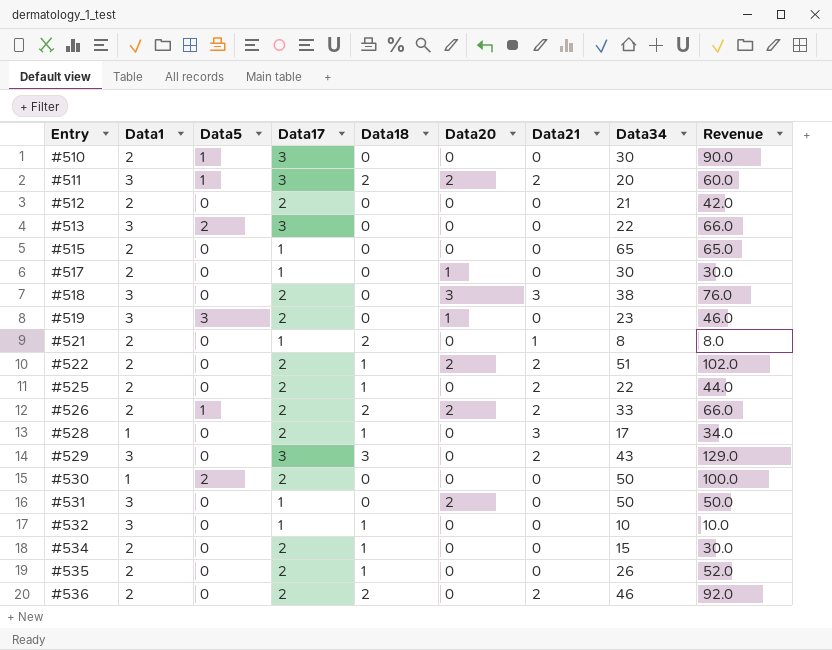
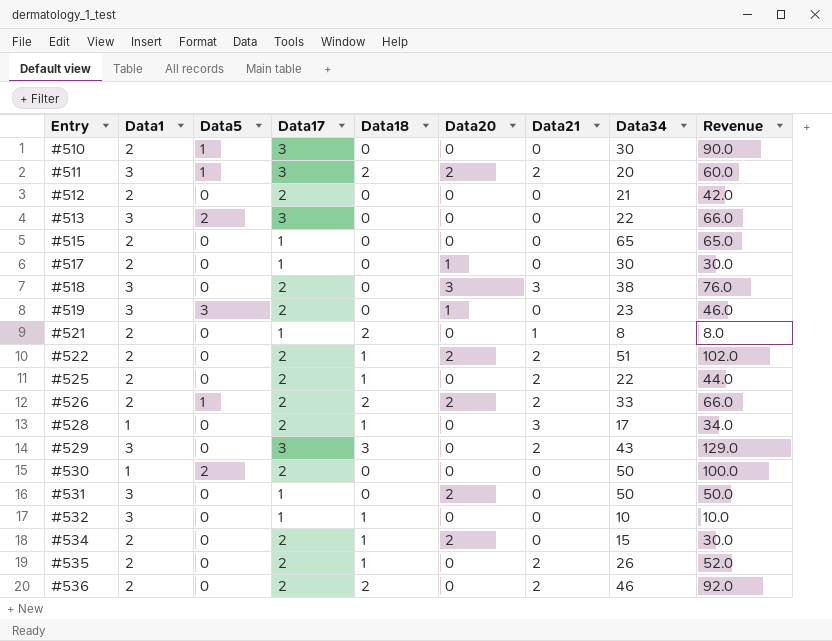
#534 | Data20: 0 -> 2
#535 | Data21: 0 -> 2

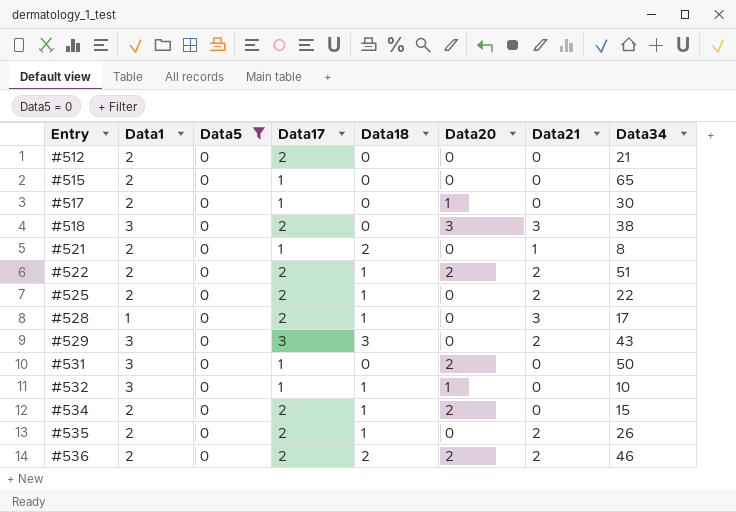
filter: none -> Data5 = 0
column Revenue | formula: [Data17] * [Data34] -> none
#532 | Data20: 0 -> 1
#536 | Data20: 0 -> 2

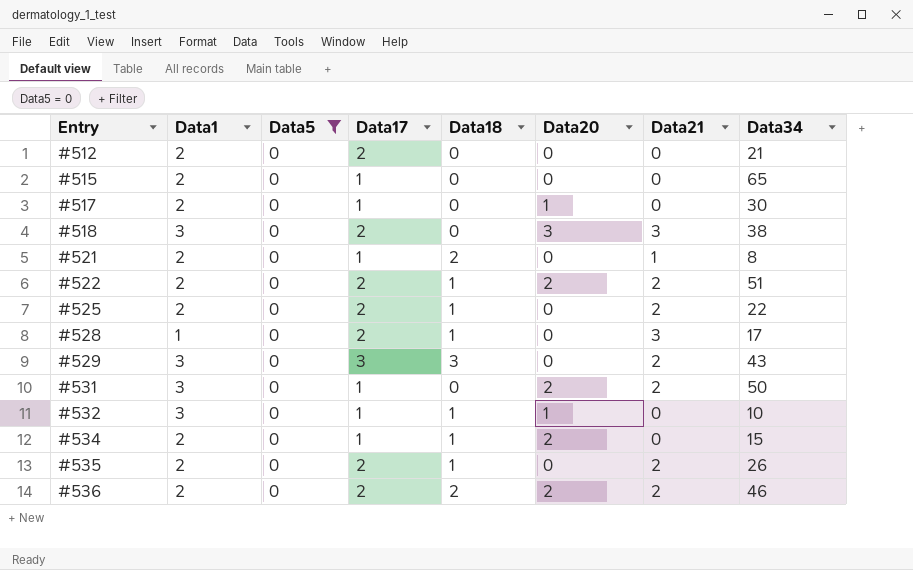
#531 | Data21: 0 -> 2
#534 | Data17: 2 -> 1

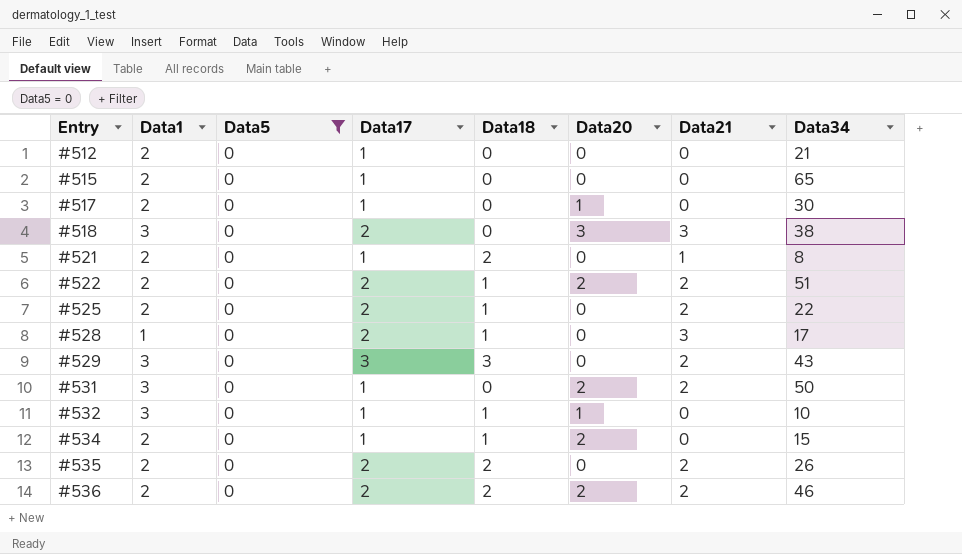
#512 | Data17: 2 -> 1
#535 | Data18: 1 -> 2

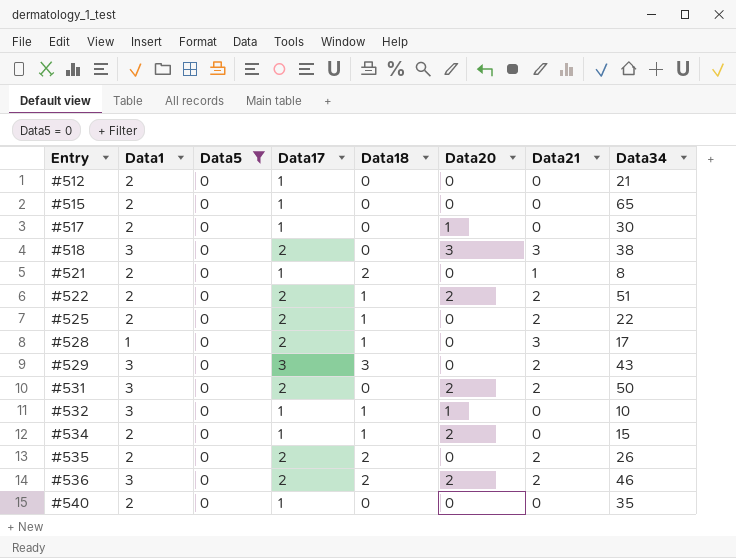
#531 | Data17: 1 -> 2
#536 | Data1: 2 -> 3
row #540: none -> 2 | 0 | 1 | 0 | 0 | 0 | 35

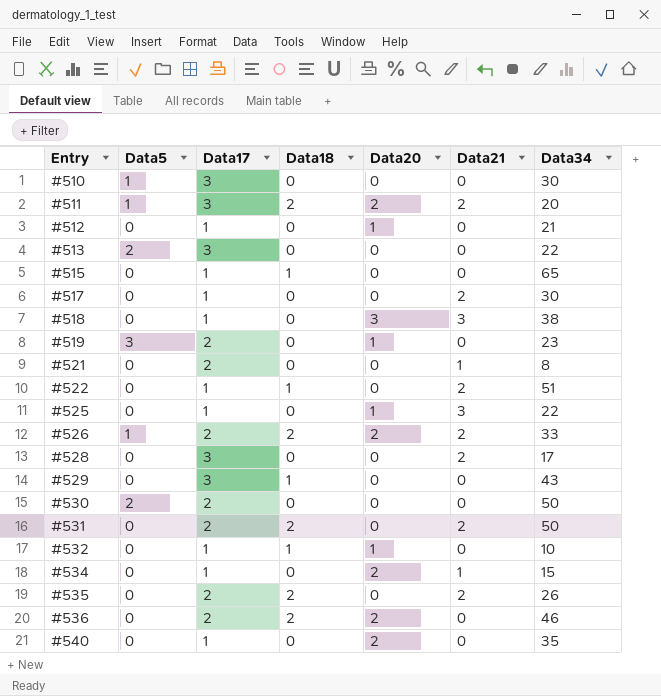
filter: Data5 = 0 -> none
column Data1 | position: 2 -> none
#512 | Data20: 0 -> 1
#515 | Data18: 0 -> 1
#517 | Data20: 1 -> 0
#517 | Data21: 0 -> 2
#518 | Data17: 2 -> 1
#521 | Data17: 1 -> 2
#521 | Data18: 2 -> 0
#522 | Data17: 2 -> 1
#522 | Data20: 2 -> 0
#525 | Data17: 2 -> 1
#525 | Data18: 1 -> 0
#525 | Data20: 0 -> 1
#525 | Data21: 2 -> 3
#528 | Data17: 2 -> 3
#528 | Data18: 1 -> 0
#528 | Data21: 3 -> 2
#529 | Data18: 3 -> 1
#529 | Data21: 2 -> 0
#531 | Data18: 0 -> 2
#531 | Data20: 2 -> 0
#534 | Data18: 1 -> 0
#534 | Data21: 0 -> 1
#536 | Data21: 2 -> 0
#540 | Data20: 0 -> 2

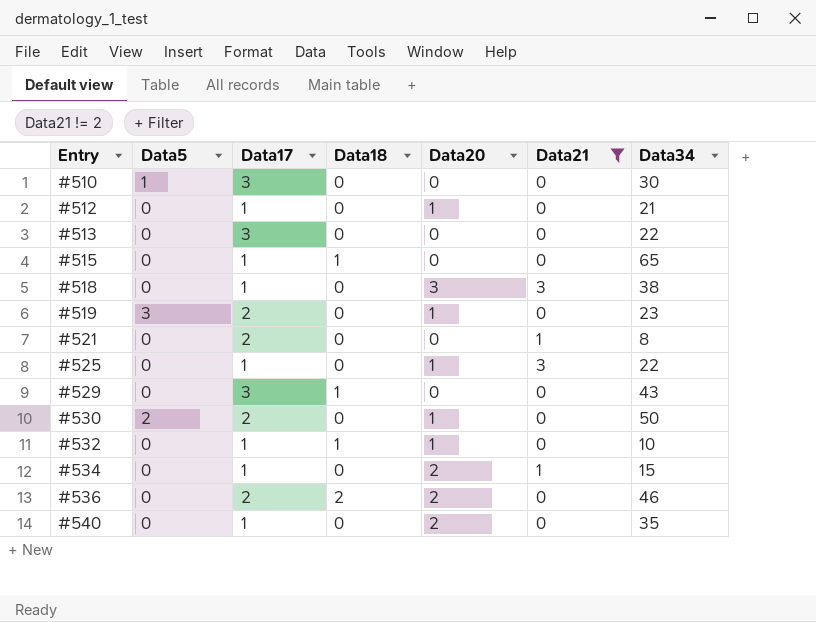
filter: none -> Data21 != 2
#513 | Data5: 2 -> 0
#530 | Data20: 0 -> 1

